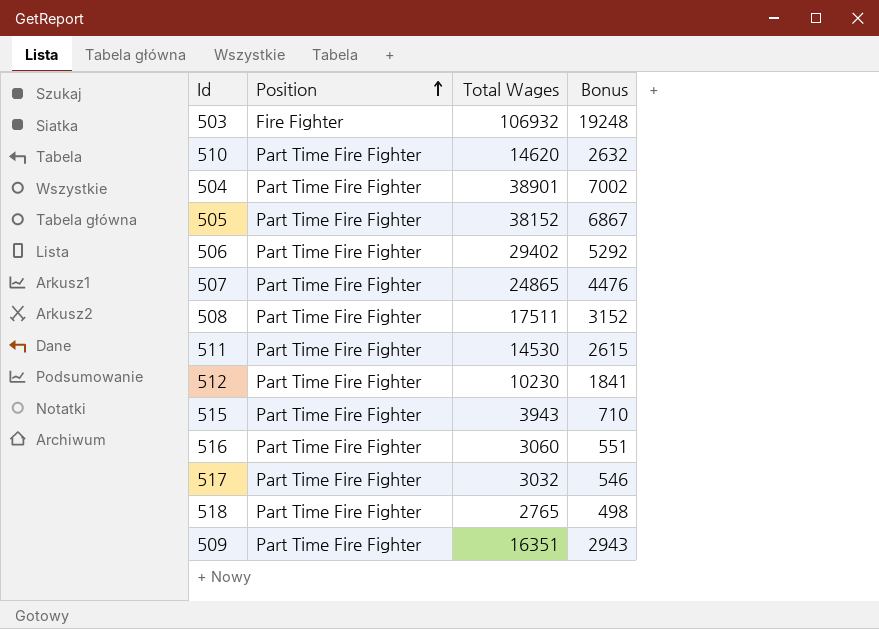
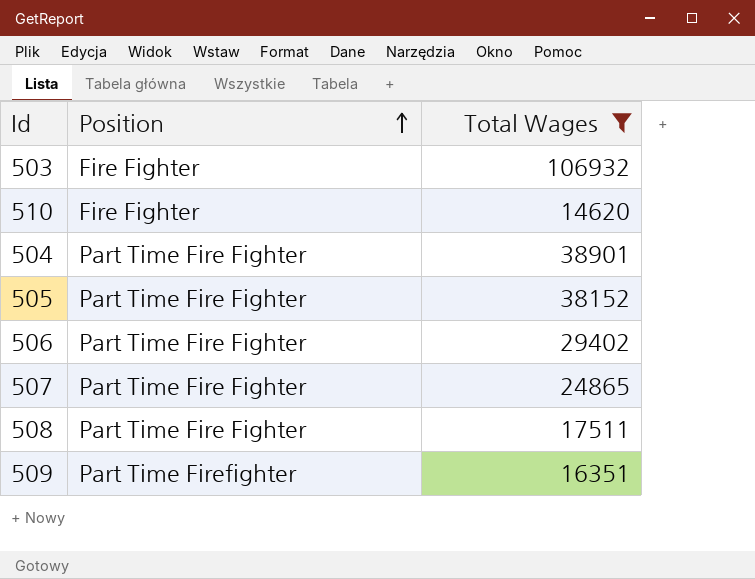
filter: none -> Total Wages >= 14620
column Bonus | formula: [Total Wages] * 0.18 -> none
510 | Position: Part Time Fire Fighter -> Fire Fighter
509 | Position: Part Time Fire Fighter -> Part Time Firefighter

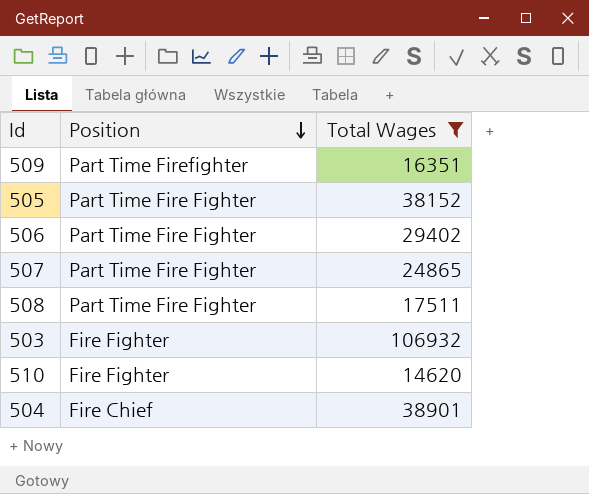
row order: Position ascending -> Position descending
504 | Position: Part Time Fire Fighter -> Fire Chief

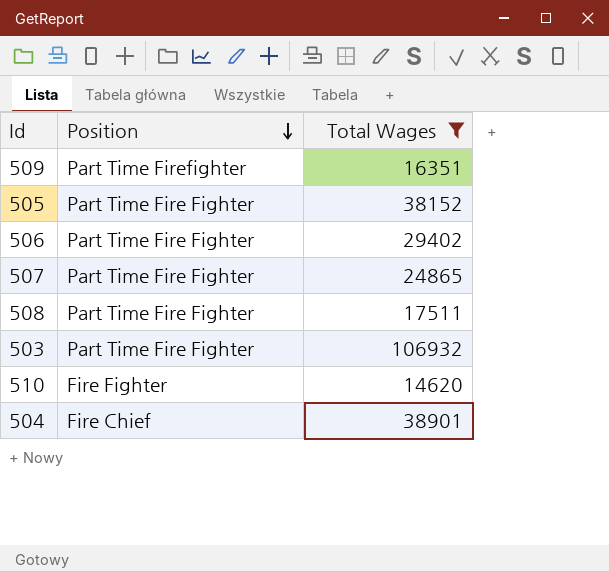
503 | Position: Fire Fighter -> Part Time Fire Fighter

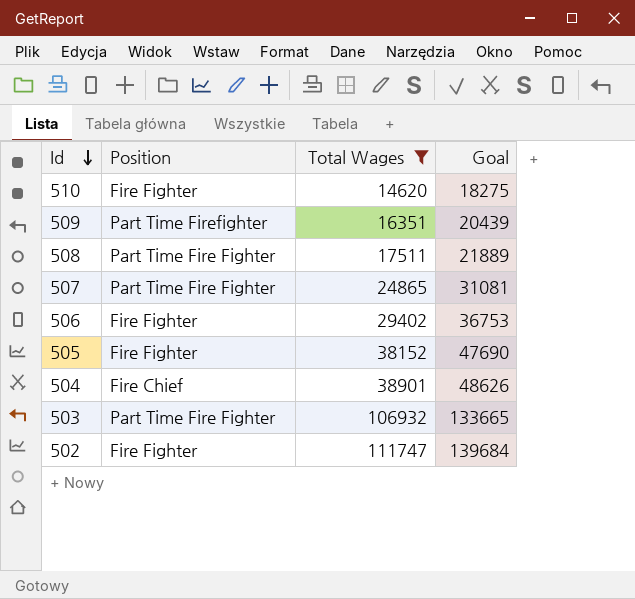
row order: Position descending -> Id descending
column Goal | formula: none -> [Total Wages] * 1.25
506 | Position: Part Time Fire Fighter -> Fire Fighter
505 | Position: Part Time Fire Fighter -> Fire Fighter
row 502: none -> Fire Fighter | 111747 | 139684

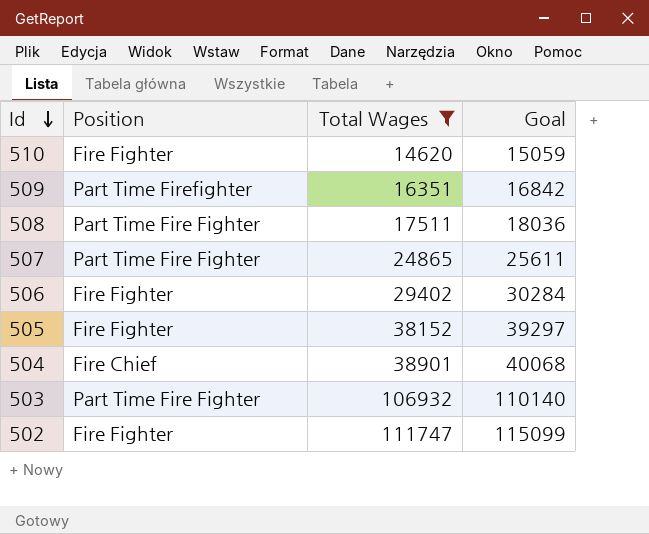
column Goal | formula: [Total Wages] * 1.25 -> [Total Wages] * 1.03

